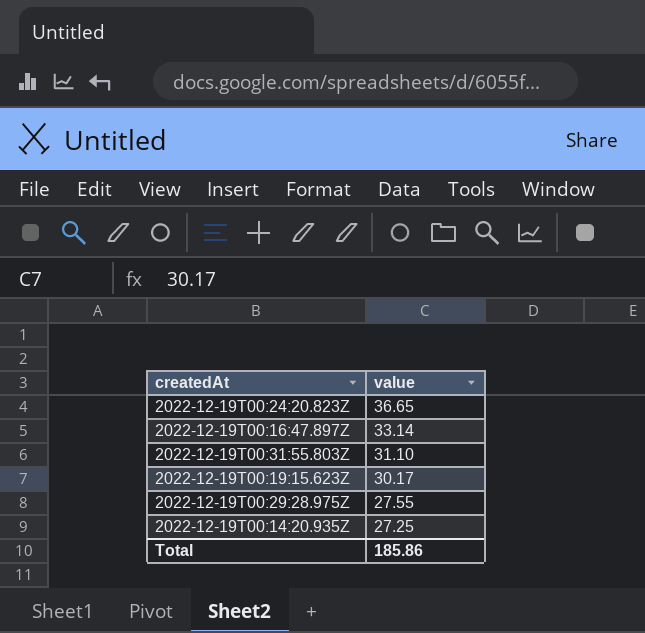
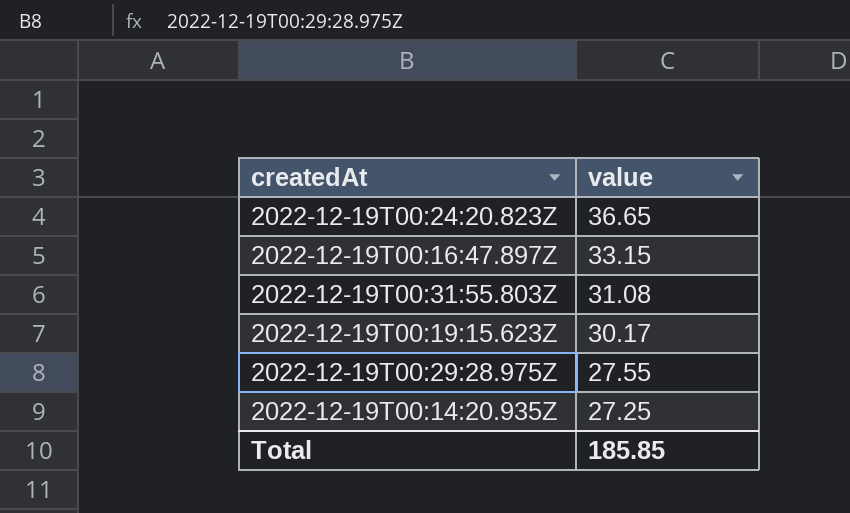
2022-12-19T00:16:47.897Z | value: 33.14 -> 33.15
2022-12-19T00:31:55.803Z | value: 31.10 -> 31.08
Total | value: 185.86 -> 185.85

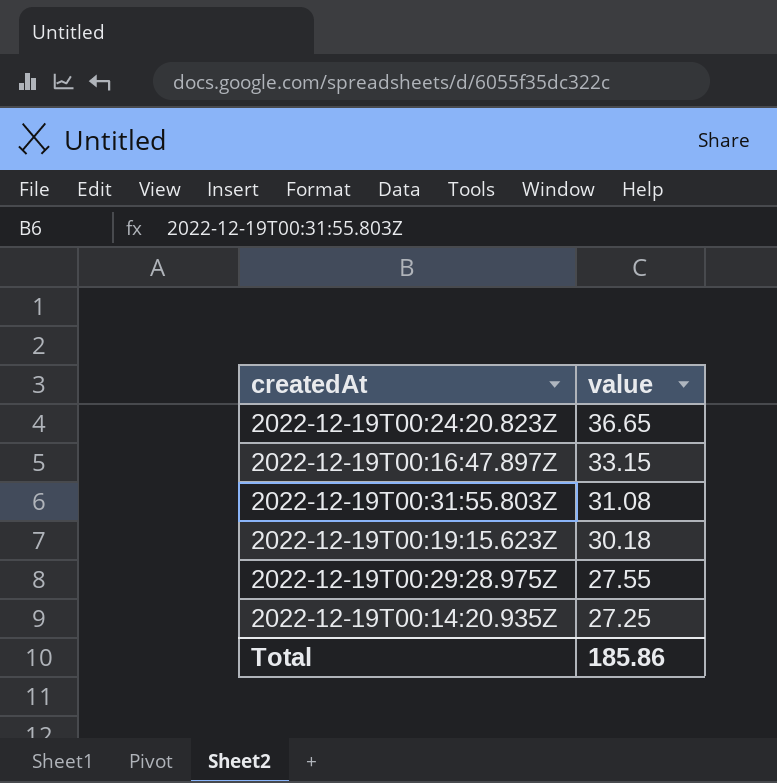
2022-12-19T00:19:15.623Z | value: 30.17 -> 30.18
Total | value: 185.85 -> 185.86

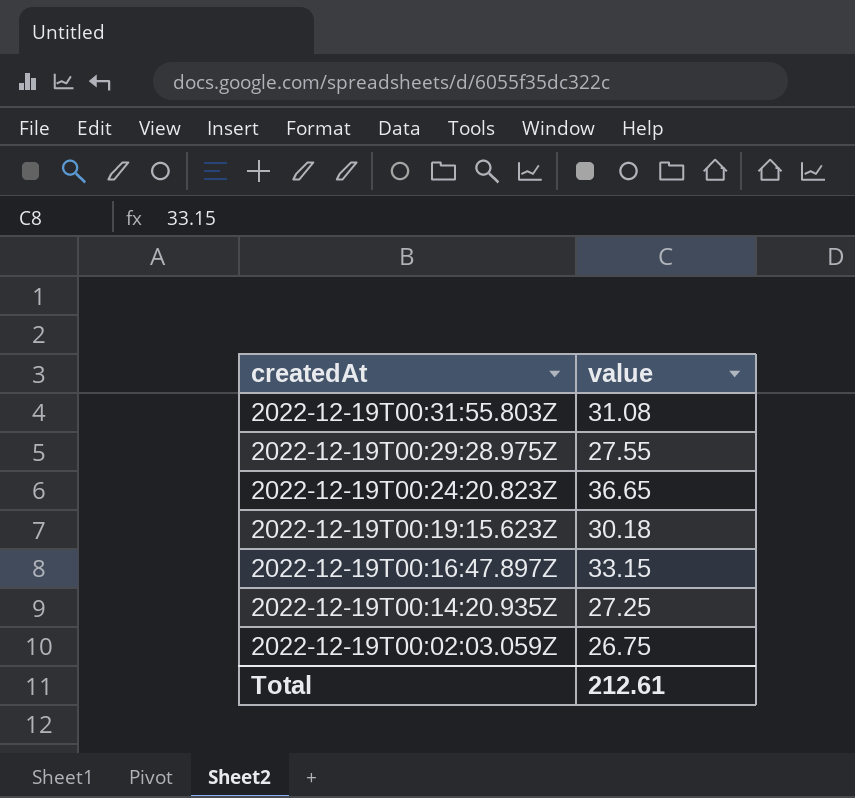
row order: value descending -> createdAt descending
row 2022-12-19T00:02:03.059Z: none -> 26.75
Total | value: 185.86 -> 212.61

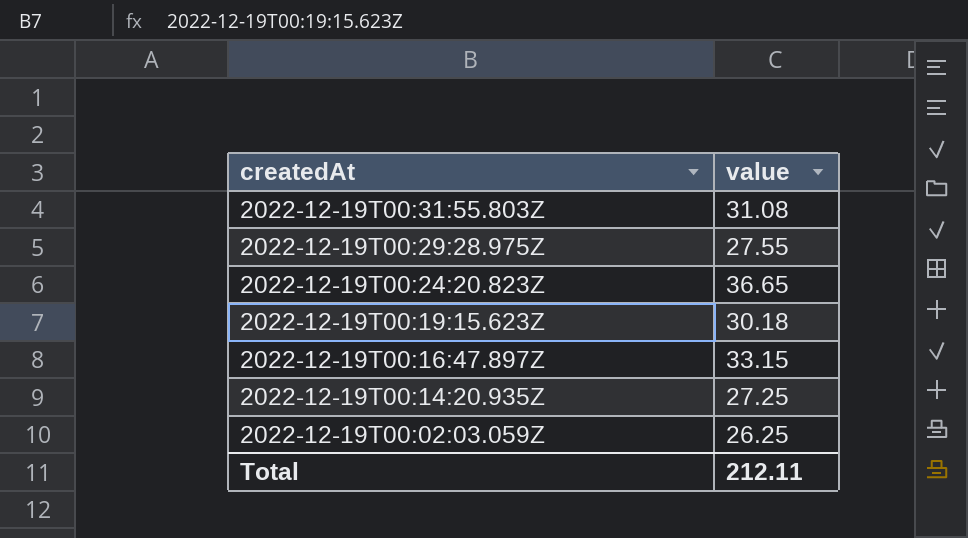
2022-12-19T00:02:03.059Z | value: 26.75 -> 26.25
Total | value: 212.61 -> 212.11

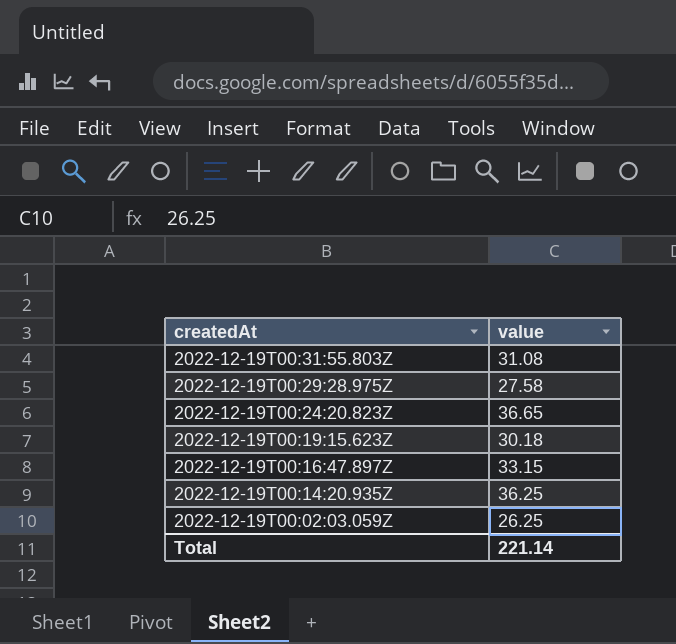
2022-12-19T00:29:28.975Z | value: 27.55 -> 27.58
2022-12-19T00:14:20.935Z | value: 27.25 -> 36.25
Total | value: 212.11 -> 221.14

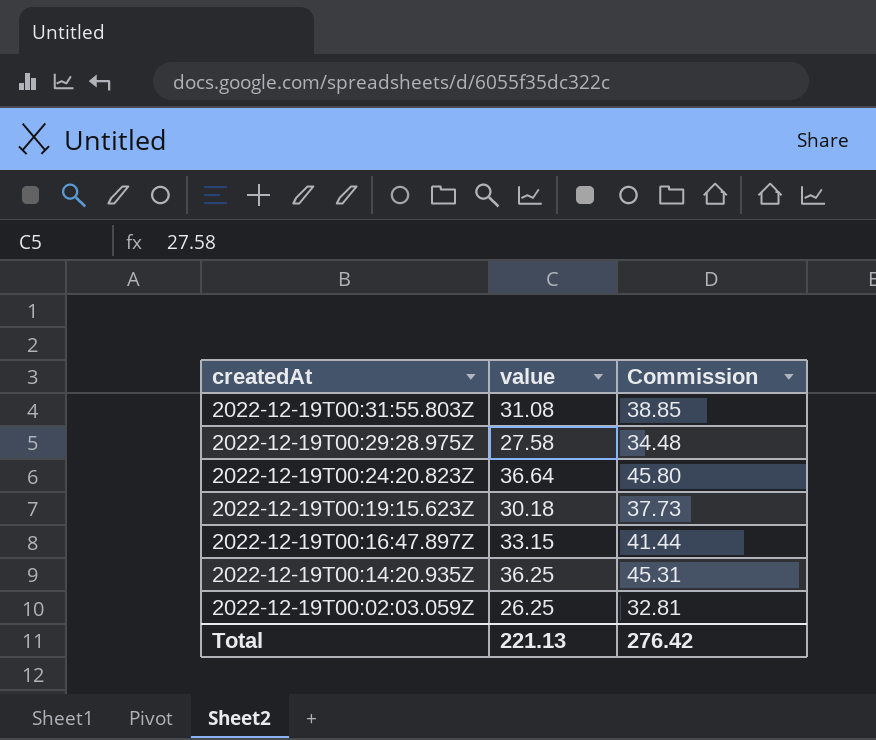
column Commission | formula: none -> [value] * 1.25
2022-12-19T00:24:20.823Z | value: 36.65 -> 36.64
Total | value: 221.14 -> 221.13

